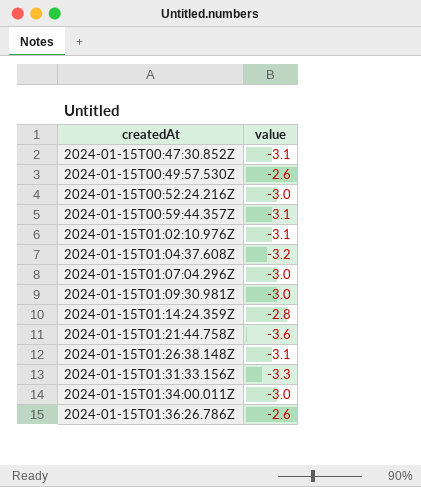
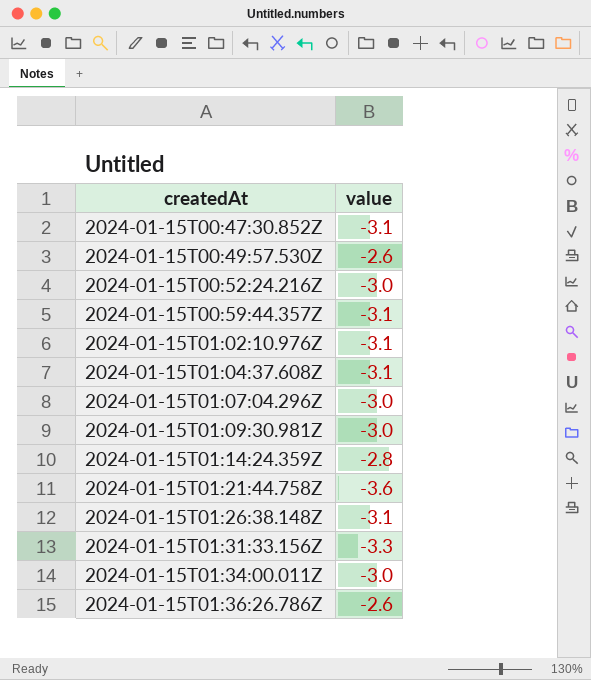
2024-01-15T01:04:37.608Z | value: -3.2 -> -3.1

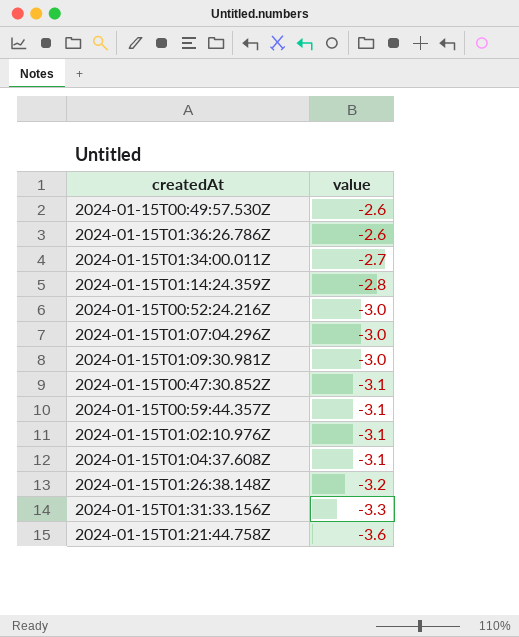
row order: createdAt ascending -> value descending
2024-01-15T01:34:00.011Z | value: -3.0 -> -2.7
2024-01-15T01:26:38.148Z | value: -3.1 -> -3.2

